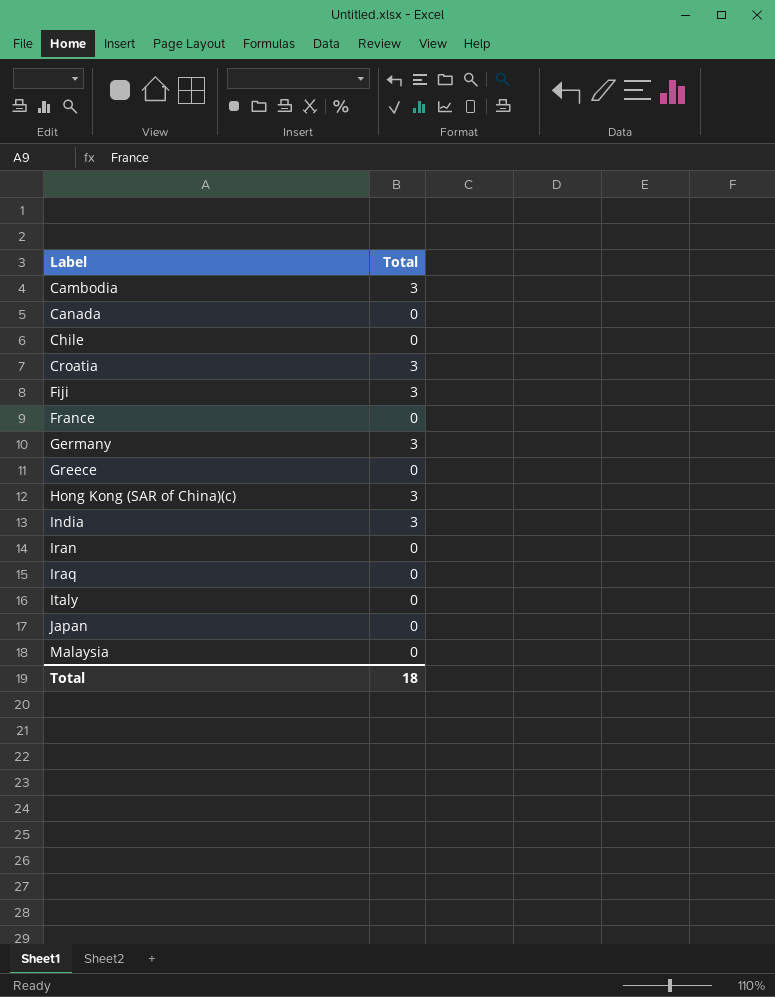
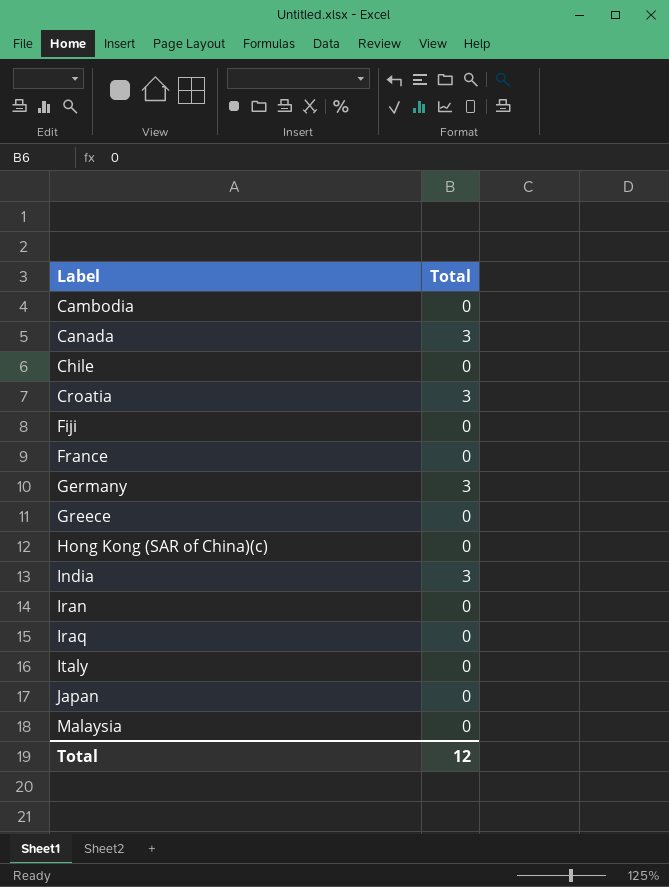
Cambodia | Total: 3 -> 0
Canada | Total: 0 -> 3
Fiji | Total: 3 -> 0
Hong Kong (SAR of China)(c) | Total: 3 -> 0
Total | Total: 18 -> 12

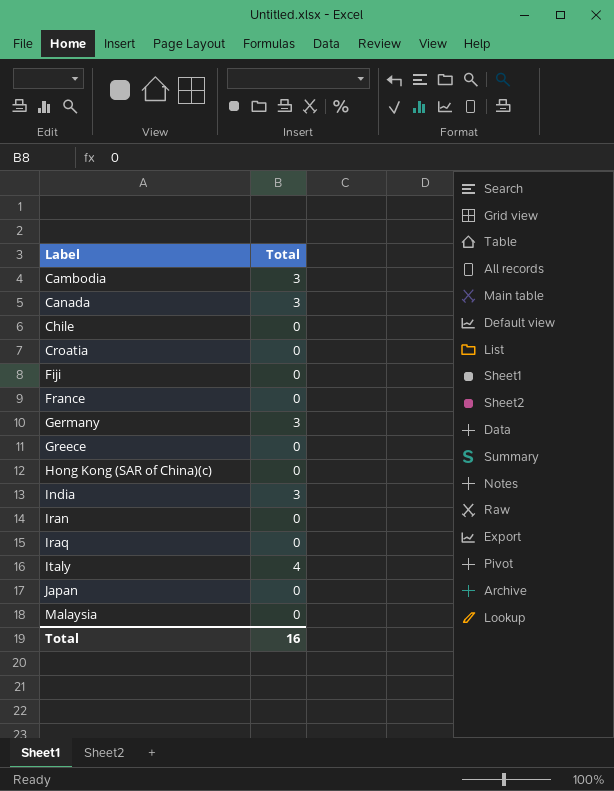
Cambodia | Total: 0 -> 3
Croatia | Total: 3 -> 0
Italy | Total: 0 -> 4
Total | Total: 12 -> 16

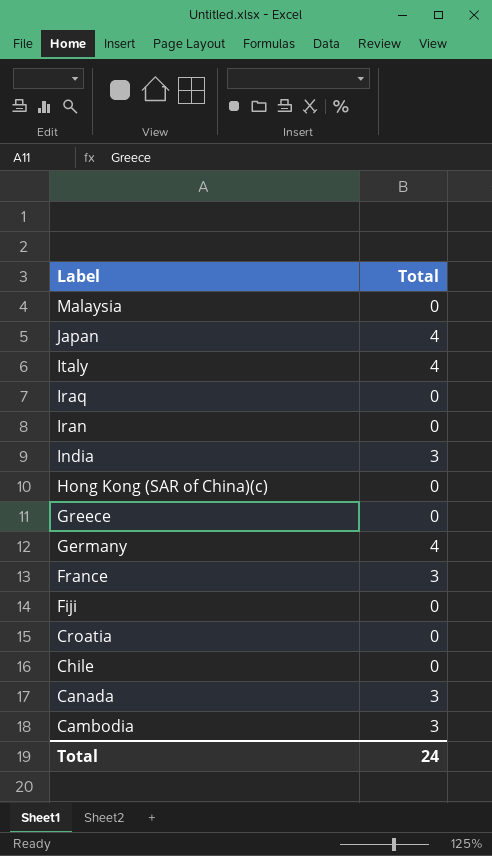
row order: Label ascending -> Label descending
Japan | Total: 0 -> 4
Germany | Total: 3 -> 4
France | Total: 0 -> 3
Total | Total: 16 -> 24

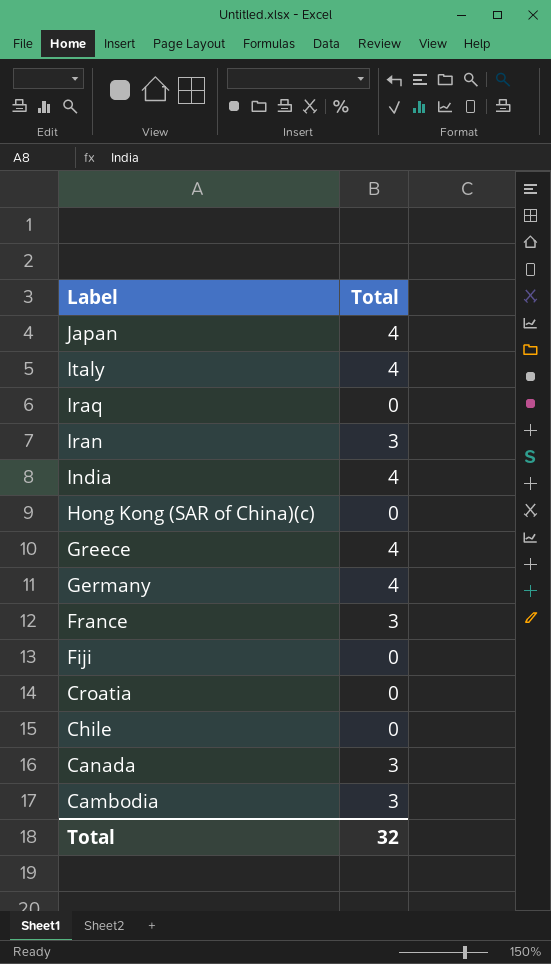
row Malaysia: 0 -> none
Iran | Total: 0 -> 3
India | Total: 3 -> 4
Greece | Total: 0 -> 4
Total | Total: 24 -> 32

